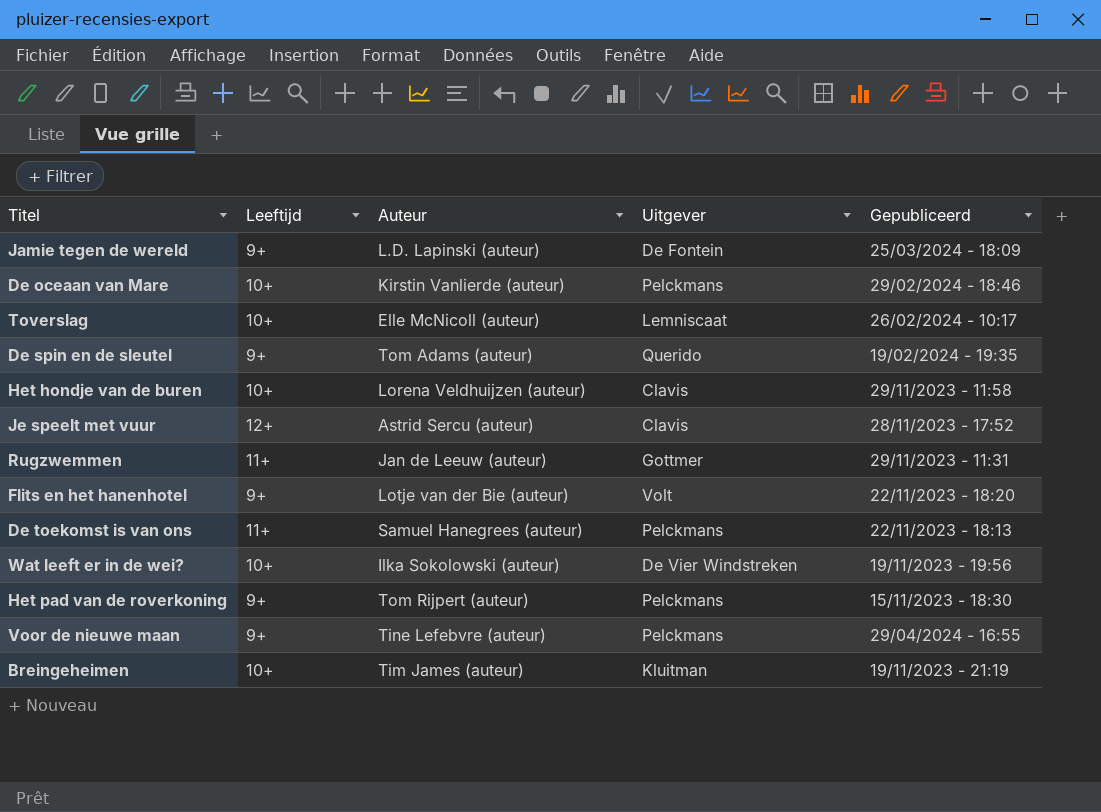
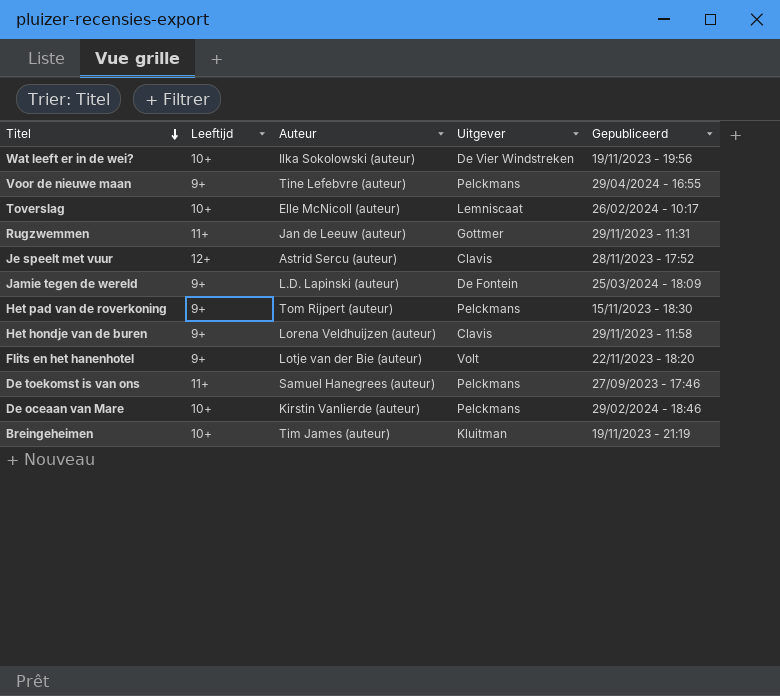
row order: none -> Titel descending
row De spin en de sleutel: 9+ | Tom Adams (auteur) | Querido | 19/02/2024 - 19:35 -> none
Het hondje van de buren | Leeftijd: 10+ -> 9+
De toekomst is van ons | Gepubliceerd: 22/11/2023 - 18:13 -> 27/09/2023 - 17:46

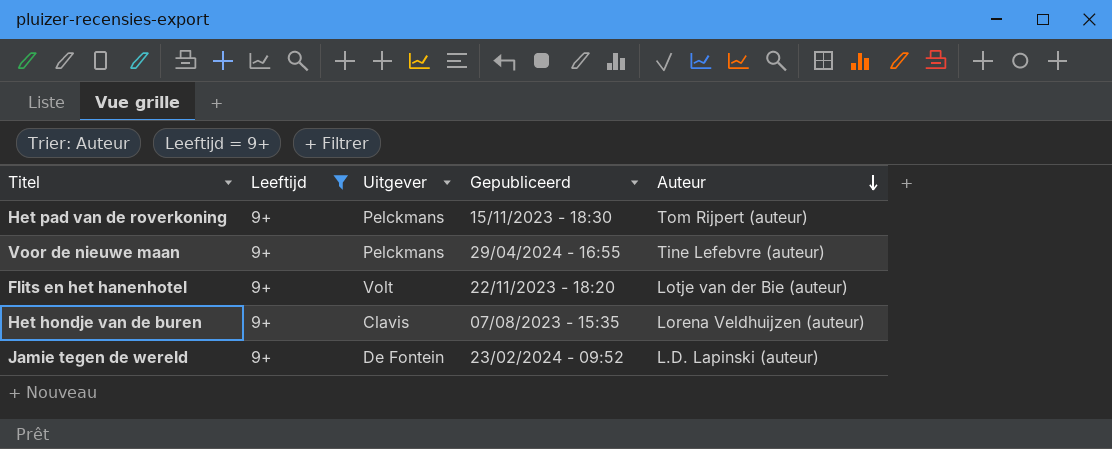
filter: none -> Leeftijd = 9+
row order: Titel descending -> Auteur descending
column Auteur | position: 3 -> 5
Het hondje van de buren | Gepubliceerd: 29/11/2023 - 11:58 -> 07/08/2023 - 15:35
Jamie tegen de wereld | Gepubliceerd: 25/03/2024 - 18:09 -> 23/02/2024 - 09:52

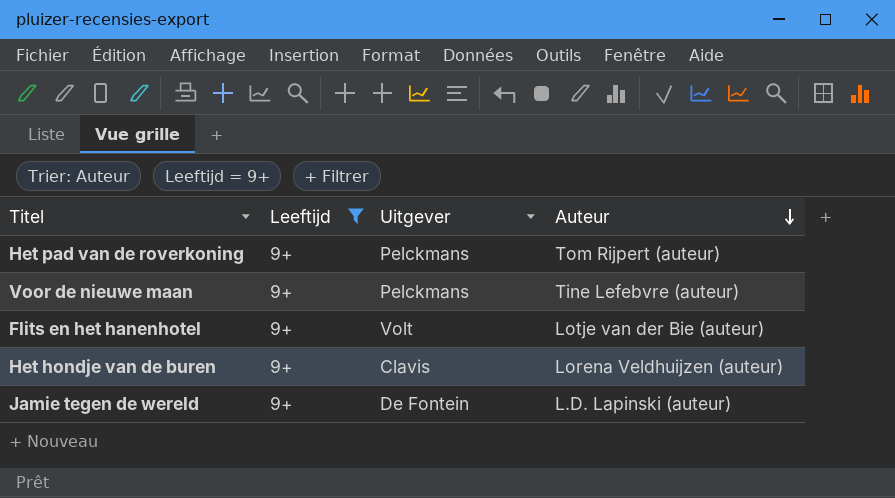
column Gepubliceerd | position: 4 -> none

